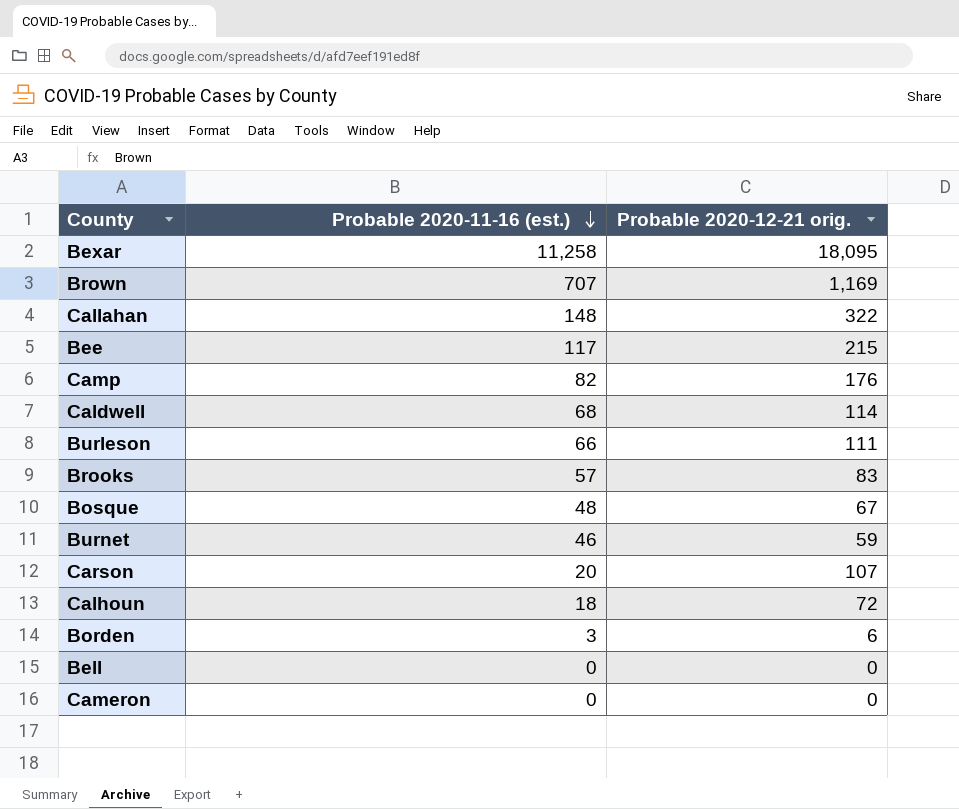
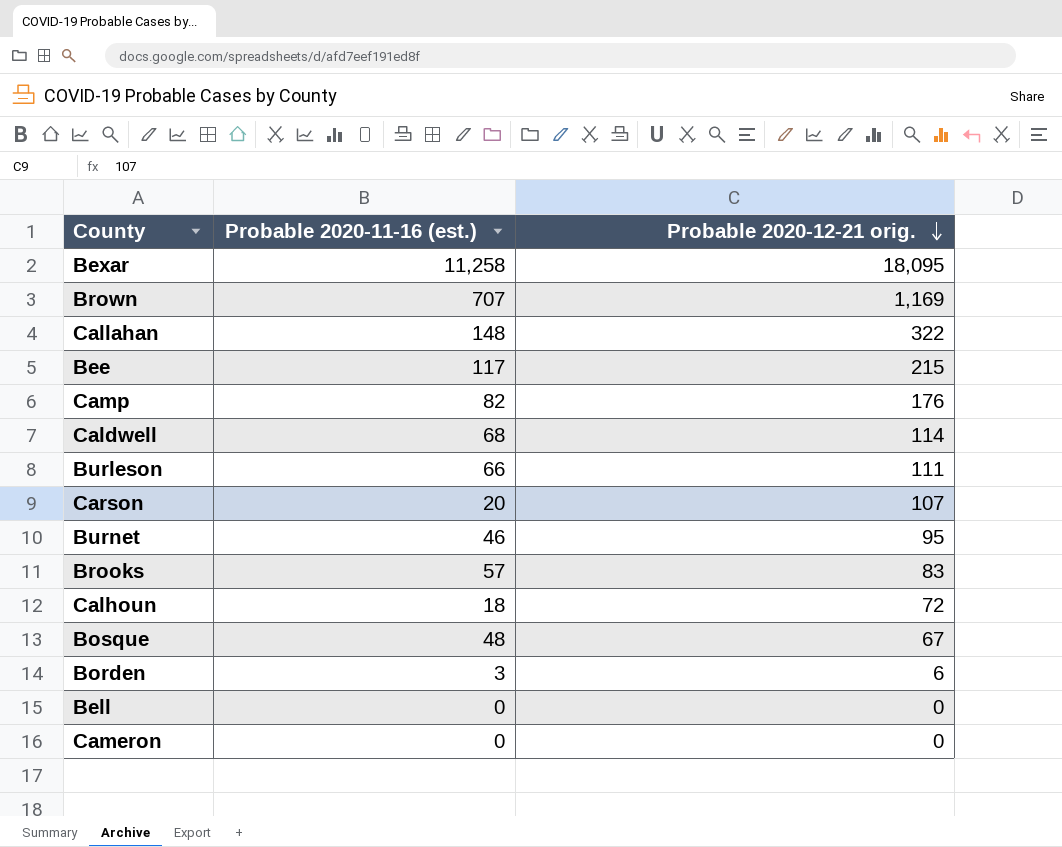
row order: Probable 2020-11-16 (est.) descending -> Probable 2020-12-21 orig. descending
Burnet | Probable 2020-12-21 orig.: 59 -> 95

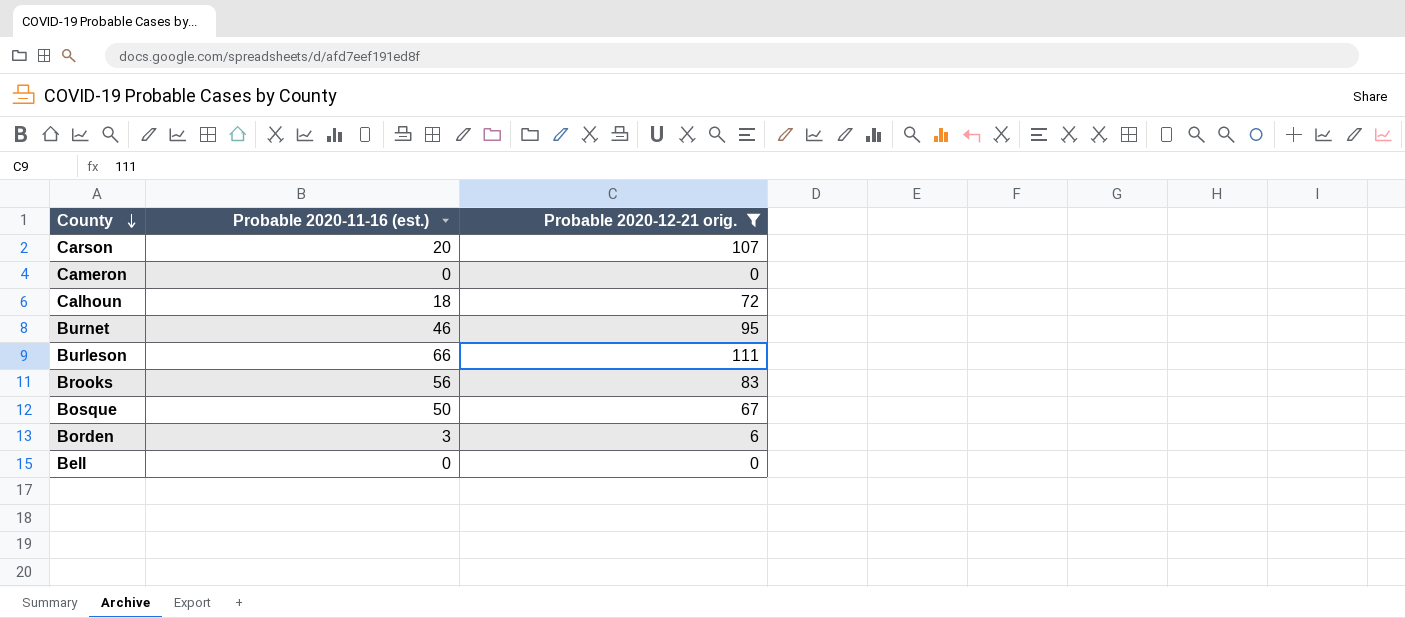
filter: none -> Probable 2020-12-21 orig. <= 111
row order: Probable 2020-12-21 orig. descending -> County descending
Brooks | Probable 2020-11-16 (est.): 57 -> 56
Bosque | Probable 2020-11-16 (est.): 48 -> 50

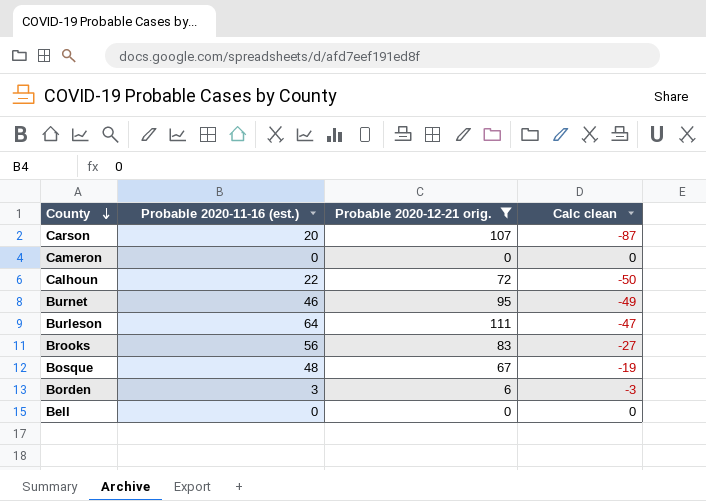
column Calc clean | formula: none -> [Probable 2020-11-16 (est.)] - [Probable 2020-12-21 orig.]
Calhoun | Probable 2020-11-16 (est.): 18 -> 22
Burleson | Probable 2020-11-16 (est.): 66 -> 64
Bosque | Probable 2020-11-16 (est.): 50 -> 48

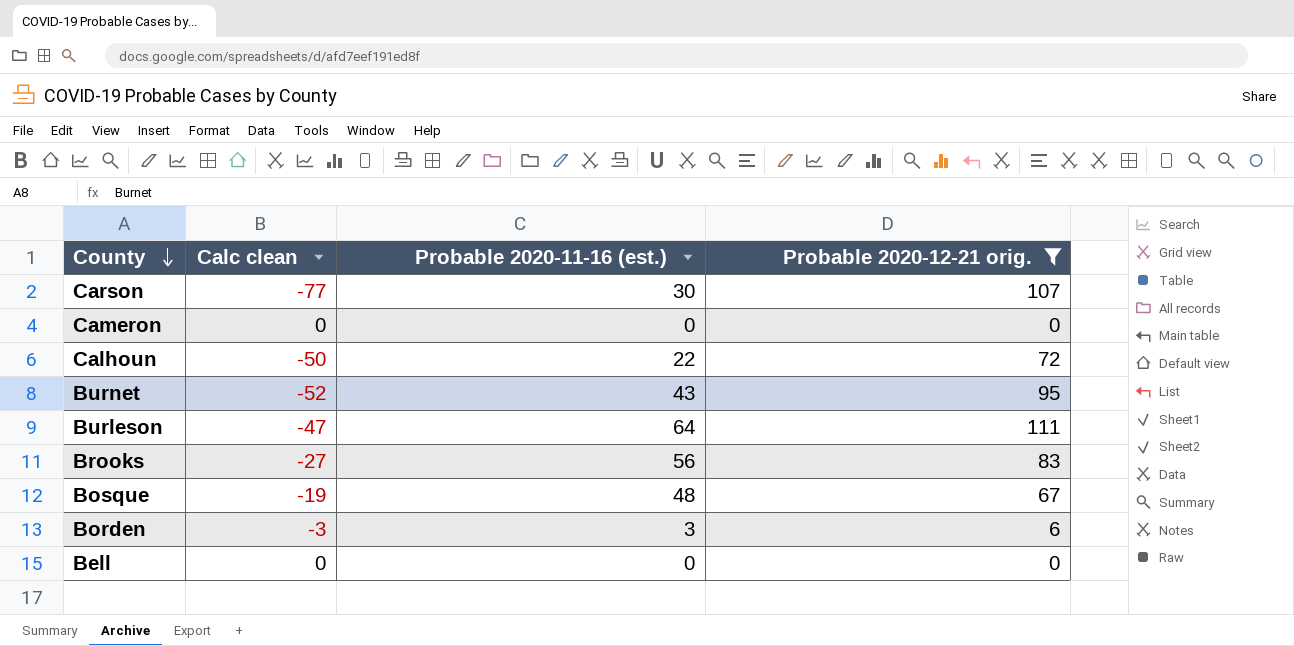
column Calc clean | position: 4 -> 2
Carson | Calc clean: -87 -> -77
Carson | Probable 2020-11-16 (est.): 20 -> 30
Burnet | Calc clean: -49 -> -52
Burnet | Probable 2020-11-16 (est.): 46 -> 43

